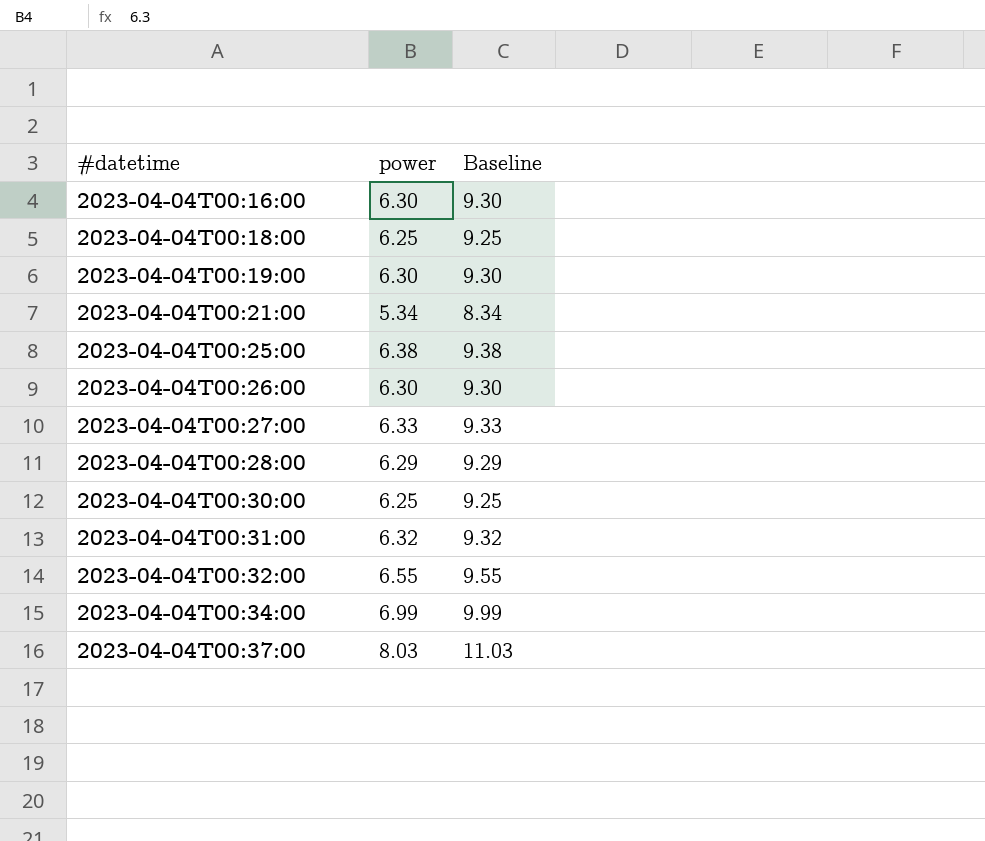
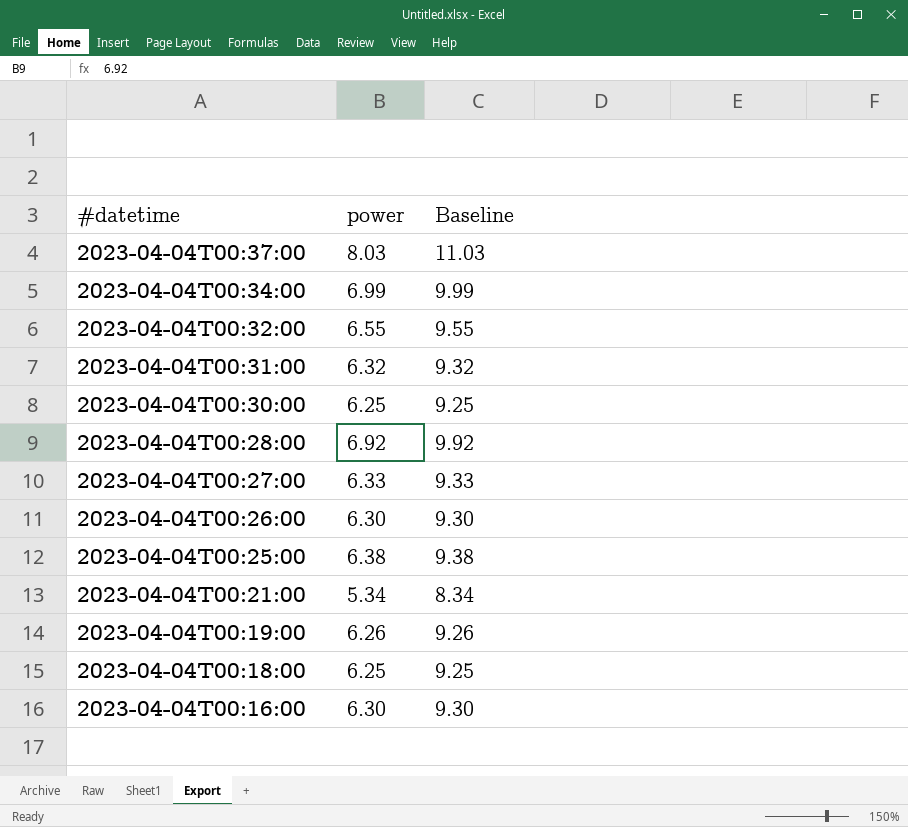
row order: #datetime ascending -> #datetime descending
2023-04-04T00:28:00 | power: 6.29 -> 6.92
2023-04-04T00:28:00 | Baseline: 9.29 -> 9.92
2023-04-04T00:19:00 | power: 6.30 -> 6.26
2023-04-04T00:19:00 | Baseline: 9.30 -> 9.26

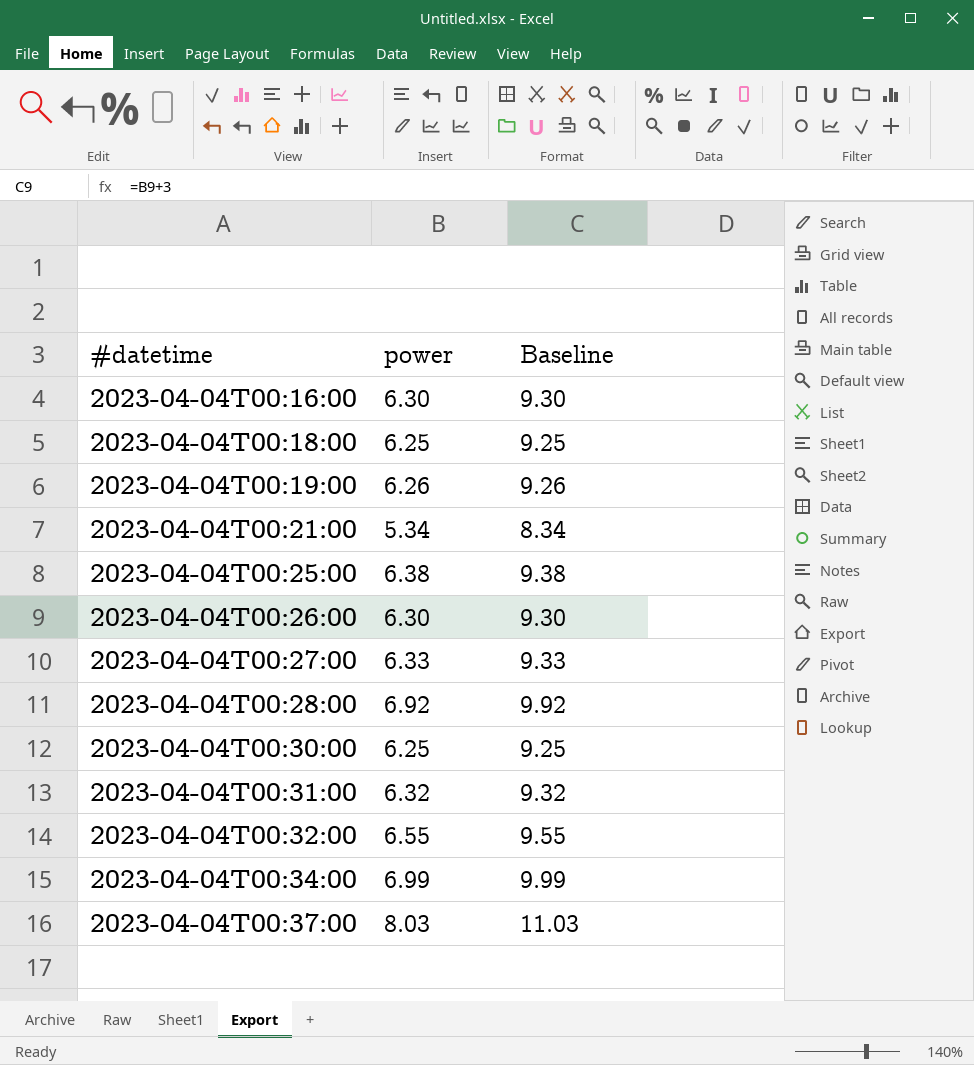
row order: #datetime descending -> #datetime ascending

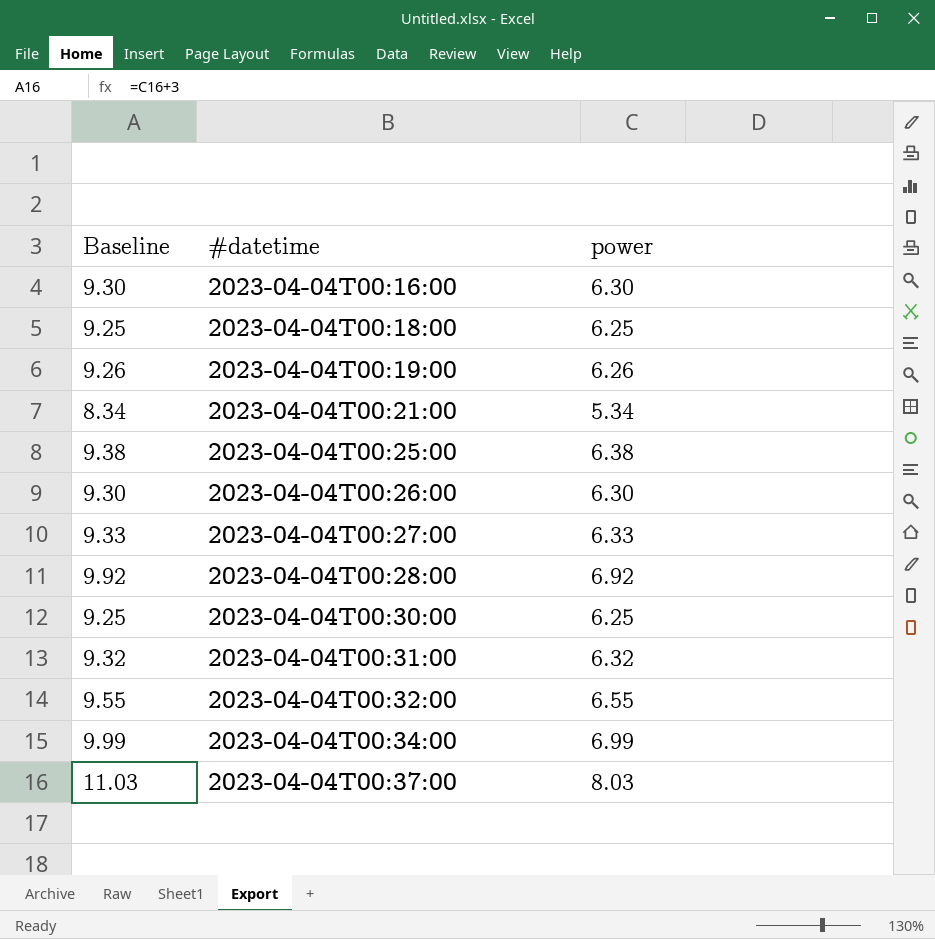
column Baseline | position: 3 -> 1

